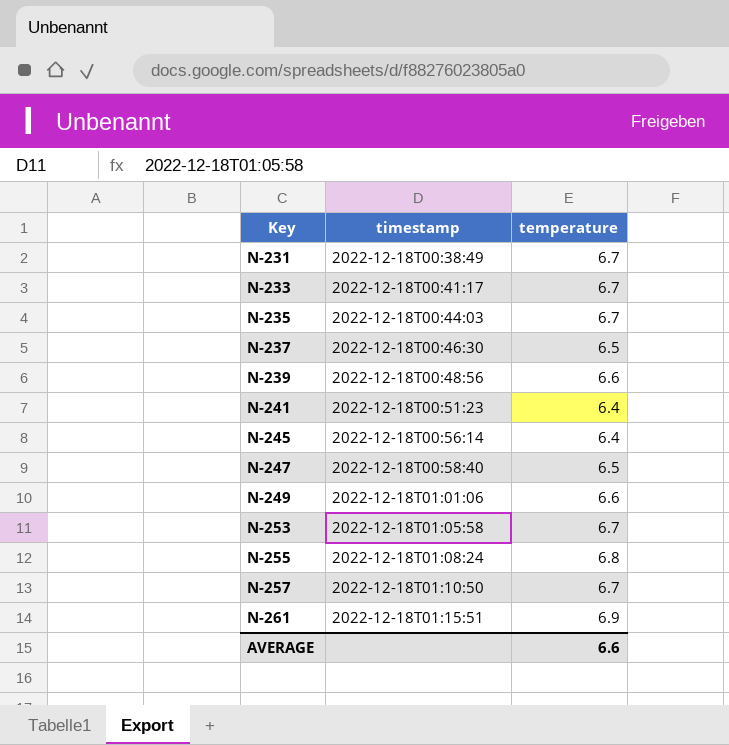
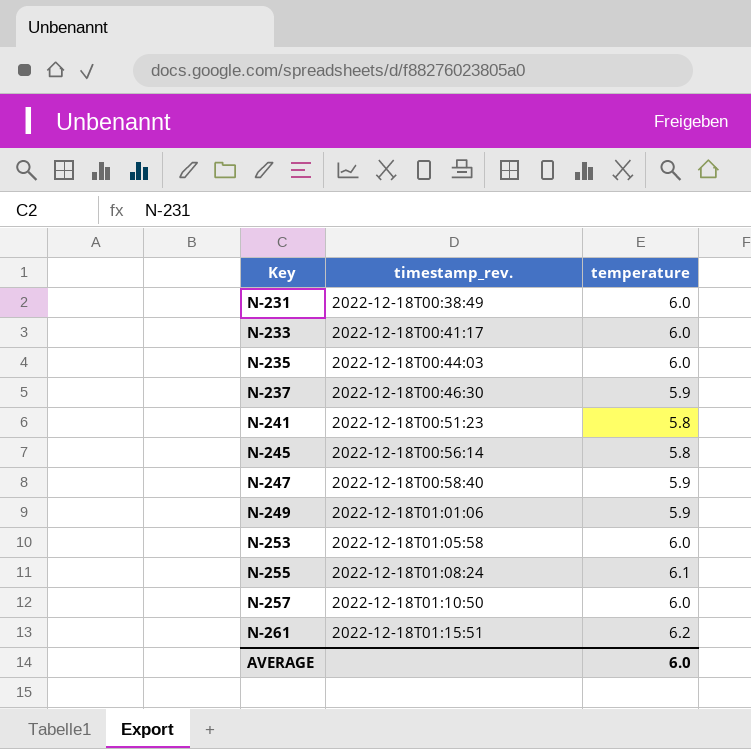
column name: timestamp -> timestamp_rev.
row N-239: 2022-12-18T00:48:56 | 6.6 -> none
N-231 | temperature: 6.7 -> 6.0
N-233 | temperature: 6.7 -> 6.0
N-235 | temperature: 6.7 -> 6.0
N-237 | temperature: 6.5 -> 5.9
N-241 | temperature: 6.4 -> 5.8
N-245 | temperature: 6.4 -> 5.8
N-247 | temperature: 6.5 -> 5.9
N-249 | temperature: 6.6 -> 5.9
N-253 | temperature: 6.7 -> 6.0
N-255 | temperature: 6.8 -> 6.1
N-257 | temperature: 6.7 -> 6.0
N-261 | temperature: 6.9 -> 6.2
AVERAGE | temperature: 6.6 -> 6.0

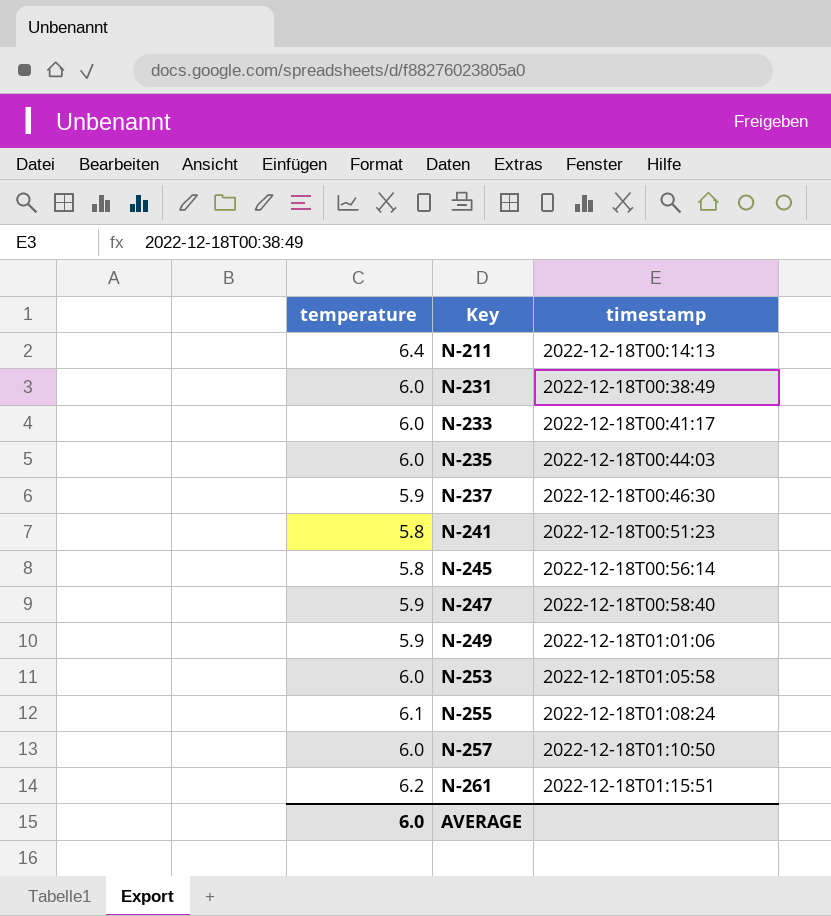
column temperature | position: 3 -> 1
column name: timestamp_rev. -> timestamp
row N-211: none -> 6.4 | 2022-12-18T00:14:13

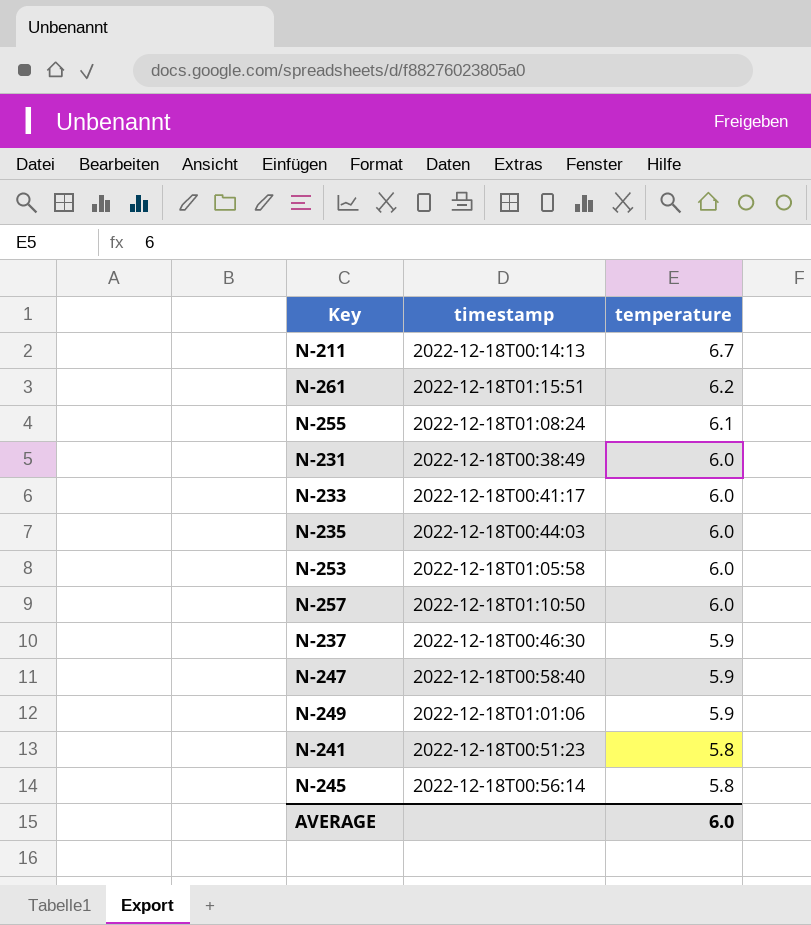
row order: Key ascending -> temperature descending
column temperature | position: 1 -> 3
N-211 | temperature: 6.4 -> 6.7

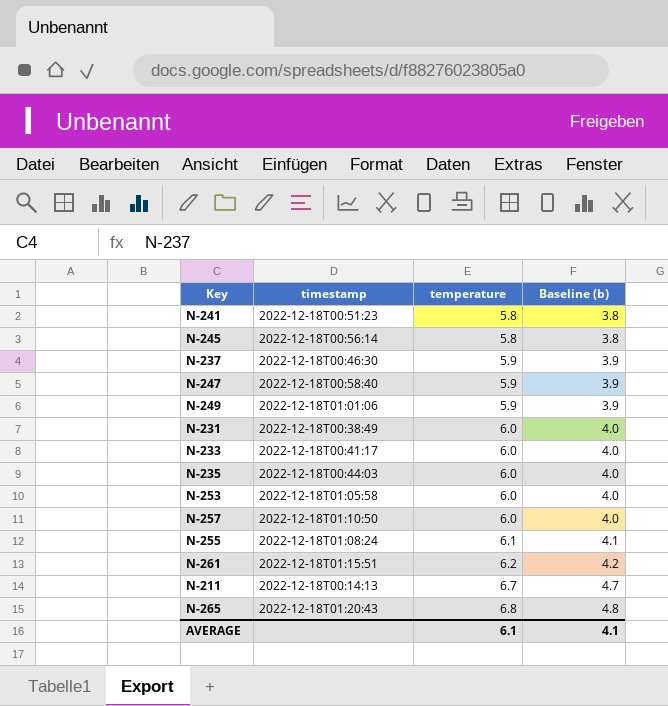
row order: temperature descending -> temperature ascending
column Baseline (b) | formula: none -> [temperature] - 2
row N-265: none -> 2022-12-18T01:20:43 | 6.8 | 4.8
AVERAGE | temperature: 6.0 -> 6.1

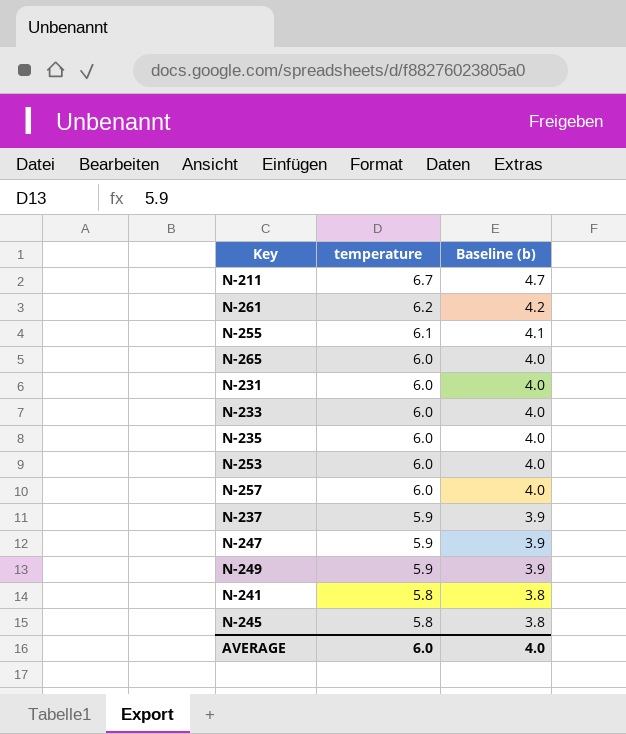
row order: temperature ascending -> temperature descending
column timestamp | position: 2 -> none
N-265 | temperature: 6.8 -> 6.0
N-265 | Baseline (b): 4.8 -> 4.0
AVERAGE | temperature: 6.1 -> 6.0
AVERAGE | Baseline (b): 4.1 -> 4.0

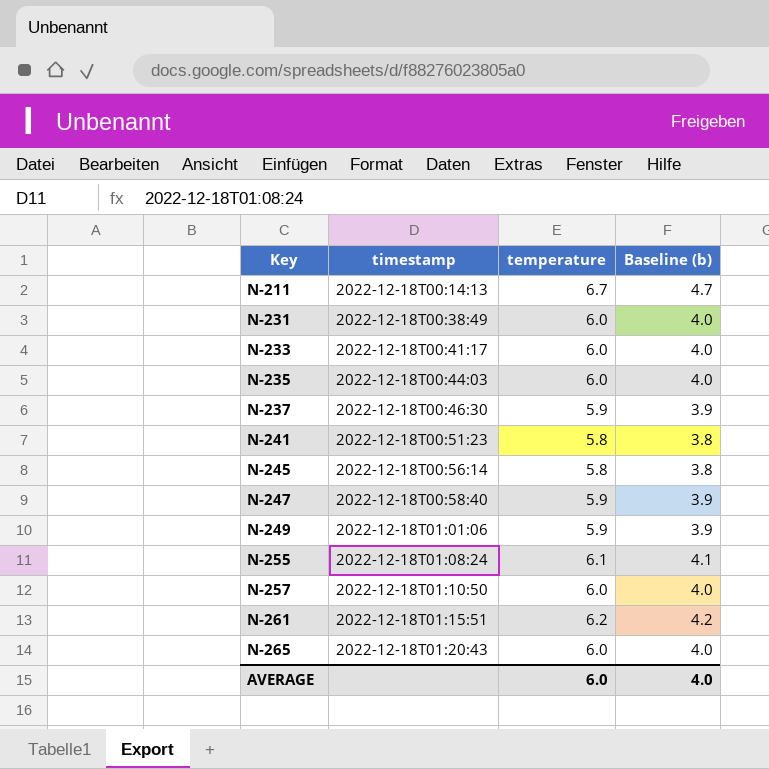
row order: temperature descending -> Key ascending
column timestamp | position: none -> 2
row N-253: 6.0 | 4.0 -> none

